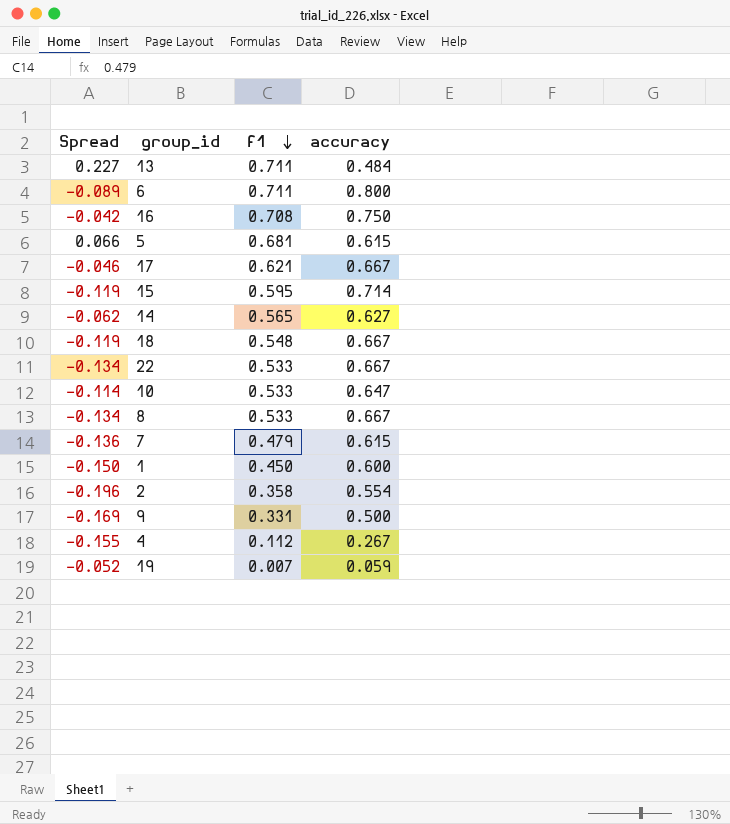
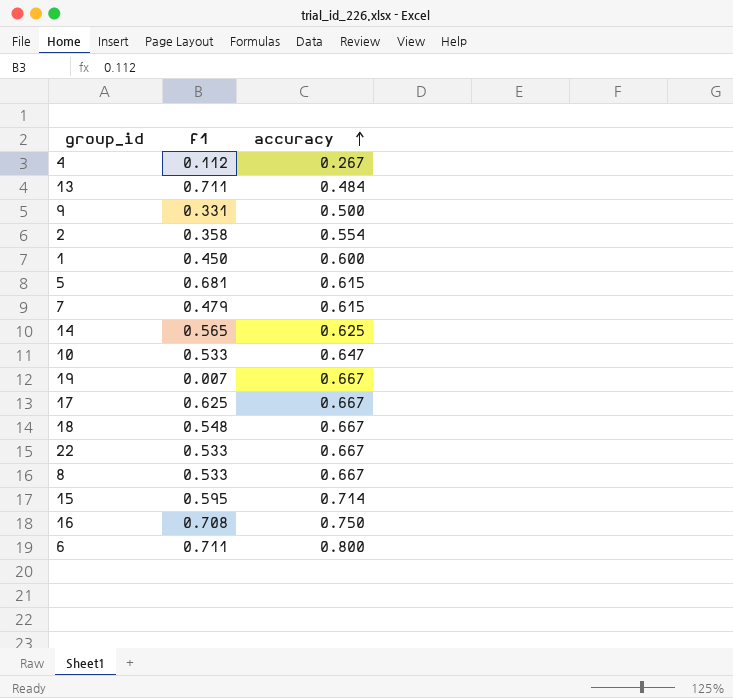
row order: f1 descending -> accuracy ascending
column Spread | formula: [f1] - [accuracy] -> none
14 | accuracy: 0.627 -> 0.625
19 | accuracy: 0.059 -> 0.667
17 | f1: 0.621 -> 0.625

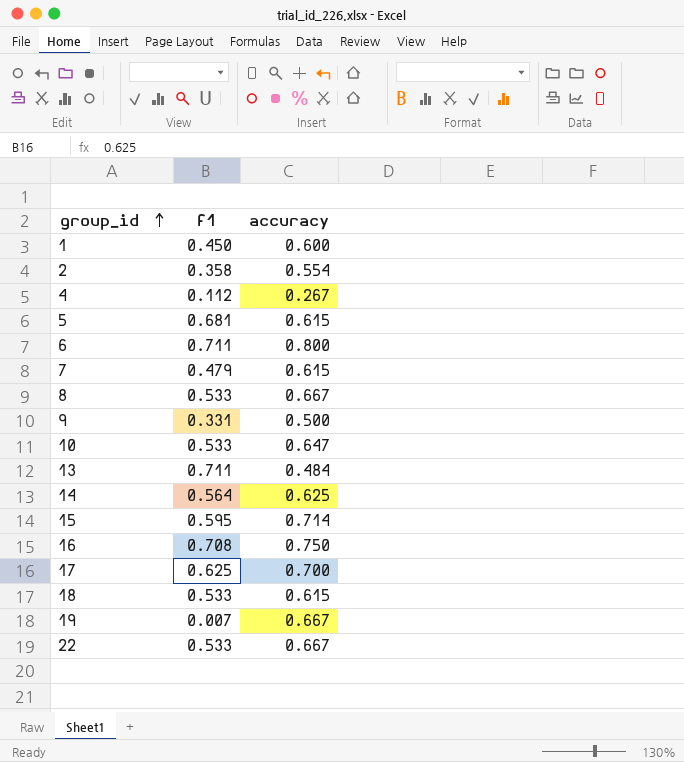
row order: accuracy ascending -> group_id ascending
14 | f1: 0.565 -> 0.564
17 | accuracy: 0.667 -> 0.700
18 | f1: 0.548 -> 0.533
18 | accuracy: 0.667 -> 0.615

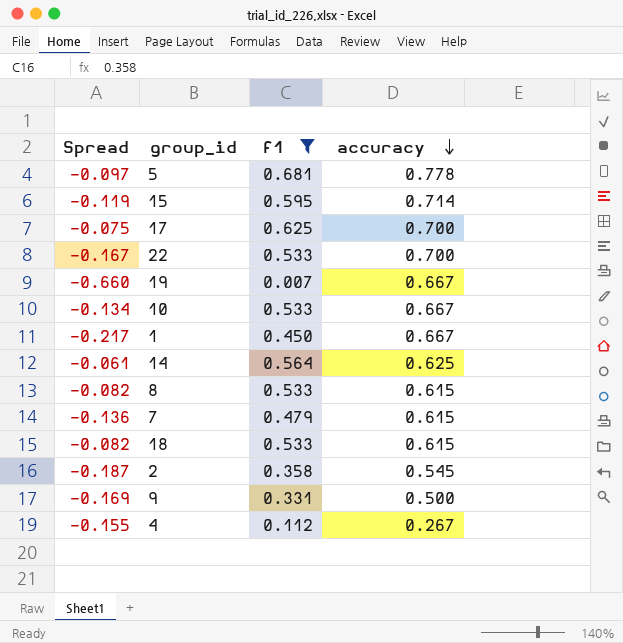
filter: none -> f1 <= 0.681
row order: group_id ascending -> accuracy descending
column Spread | formula: none -> [f1] - [accuracy]
5 | accuracy: 0.615 -> 0.778
22 | accuracy: 0.667 -> 0.700
10 | accuracy: 0.647 -> 0.667
1 | accuracy: 0.600 -> 0.667
8 | accuracy: 0.667 -> 0.615
2 | accuracy: 0.554 -> 0.545

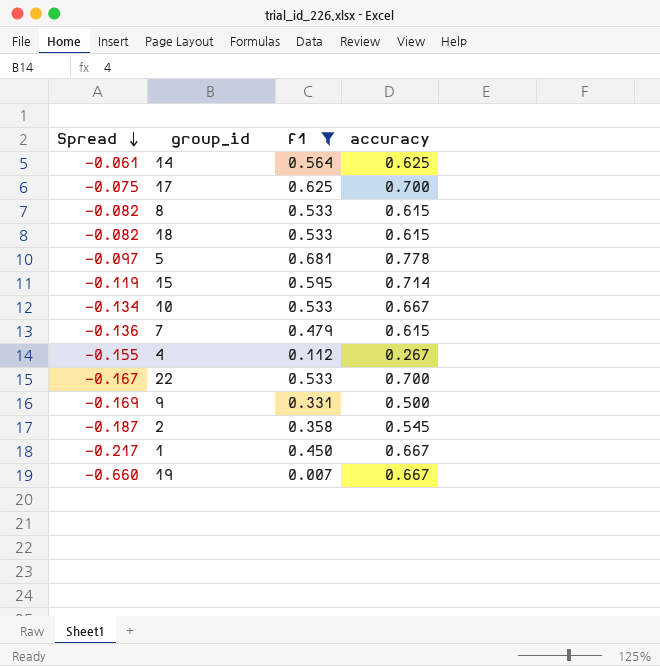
row order: accuracy descending -> Spread descending

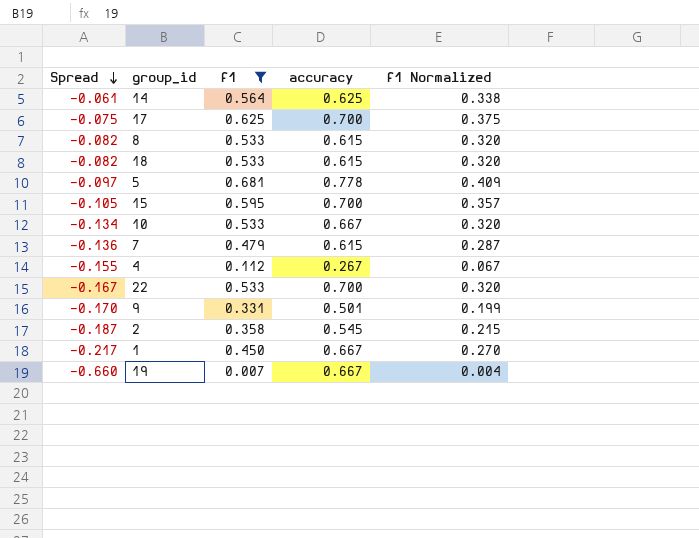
column f1 Normalized | formula: none -> [f1] * 0.6
15 | Spread: -0.119 -> -0.105
15 | accuracy: 0.714 -> 0.700
9 | Spread: -0.169 -> -0.170
9 | accuracy: 0.500 -> 0.501

